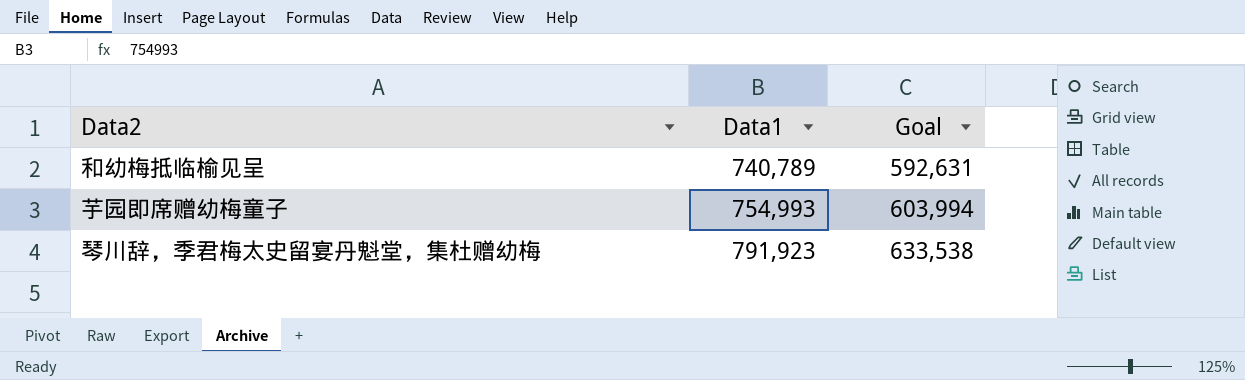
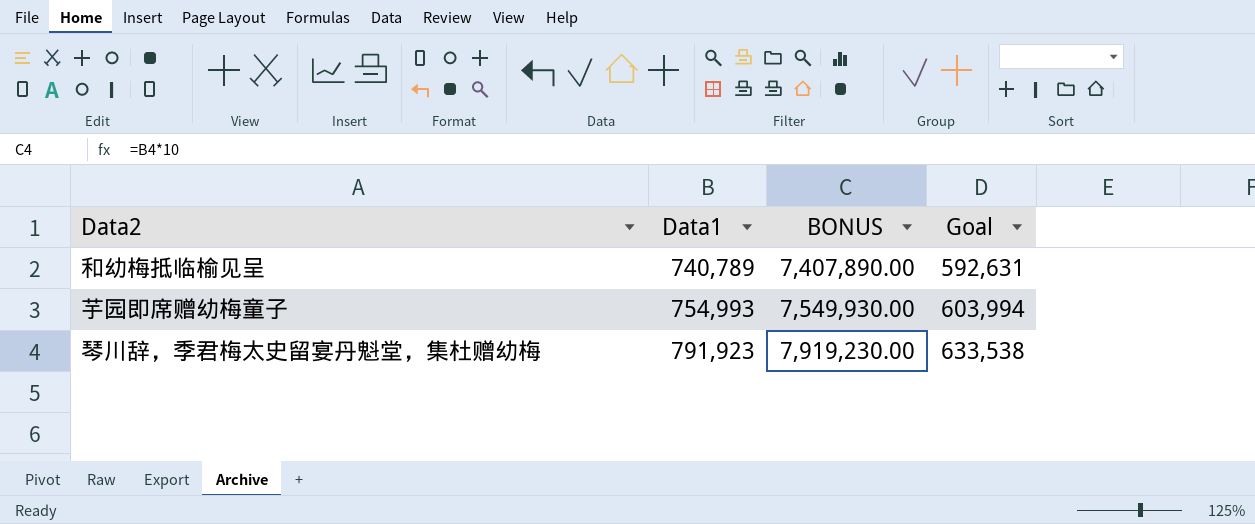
column BONUS | formula: none -> [Data1] * 10

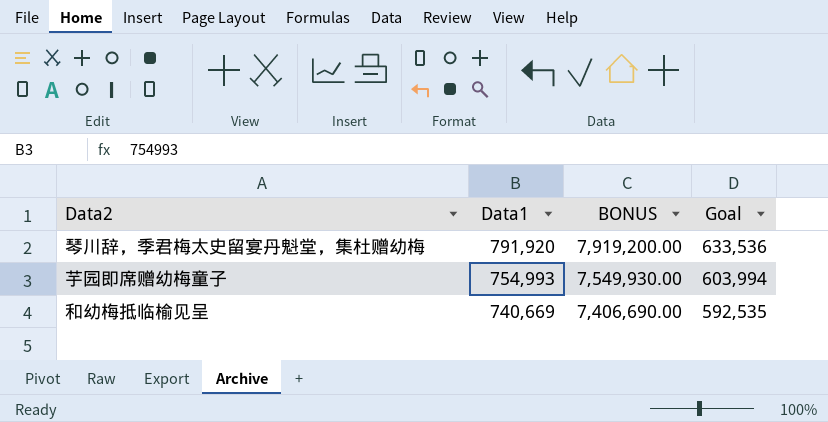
row order: Data1 ascending -> Data1 descending
琴川辞，季君梅太史留宴丹魁堂，集杜赠幼梅 | Data1: 791,923 -> 791,920
琴川辞，季君梅太史留宴丹魁堂，集杜赠幼梅 | BONUS: 7,919,230.00 -> 7,919,200.00
琴川辞，季君梅太史留宴丹魁堂，集杜赠幼梅 | Goal: 633,538 -> 633,536
和幼梅抵临榆见呈 | Data1: 740,789 -> 740,669
和幼梅抵临榆见呈 | BONUS: 7,407,890.00 -> 7,406,690.00
和幼梅抵临榆见呈 | Goal: 592,631 -> 592,535

